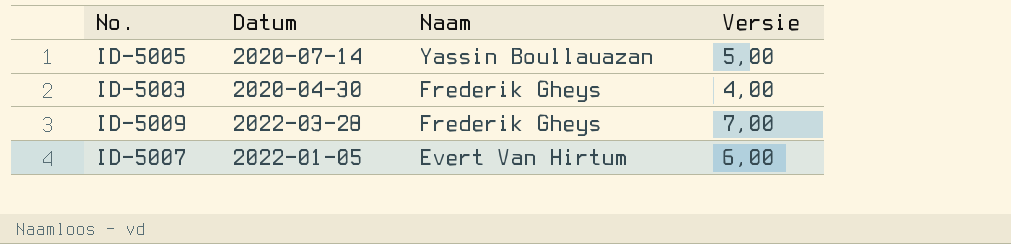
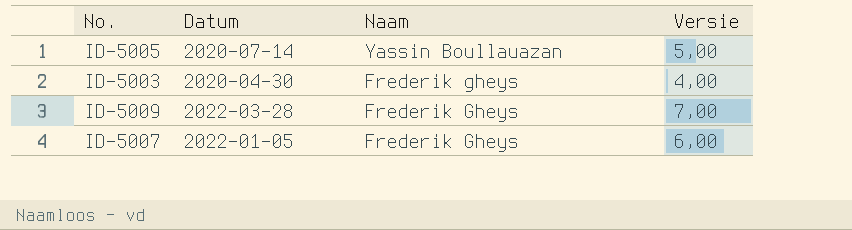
ID-5003 | Naam: Frederik Gheys -> Frederik gheys
ID-5007 | Naam: Evert Van Hirtum -> Frederik Gheys

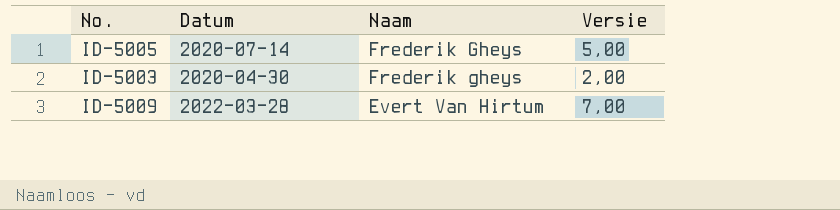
row ID-5007: 2022-01-05 | Frederik Gheys | 6,00 -> none
ID-5005 | Naam: Yassin Boullauazan -> Frederik Gheys
ID-5003 | Versie: 4,00 -> 2,00
ID-5009 | Naam: Frederik Gheys -> Evert Van Hirtum

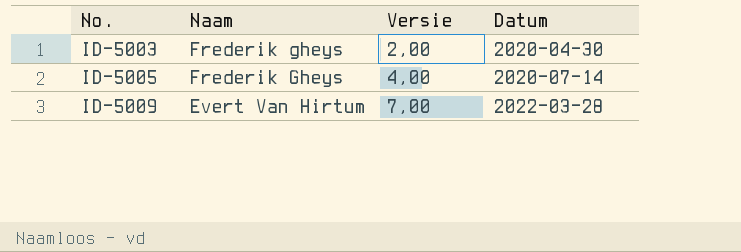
row order: Naam descending -> No. ascending
column Datum | position: 2 -> 4
ID-5005 | Versie: 5,00 -> 4,00

